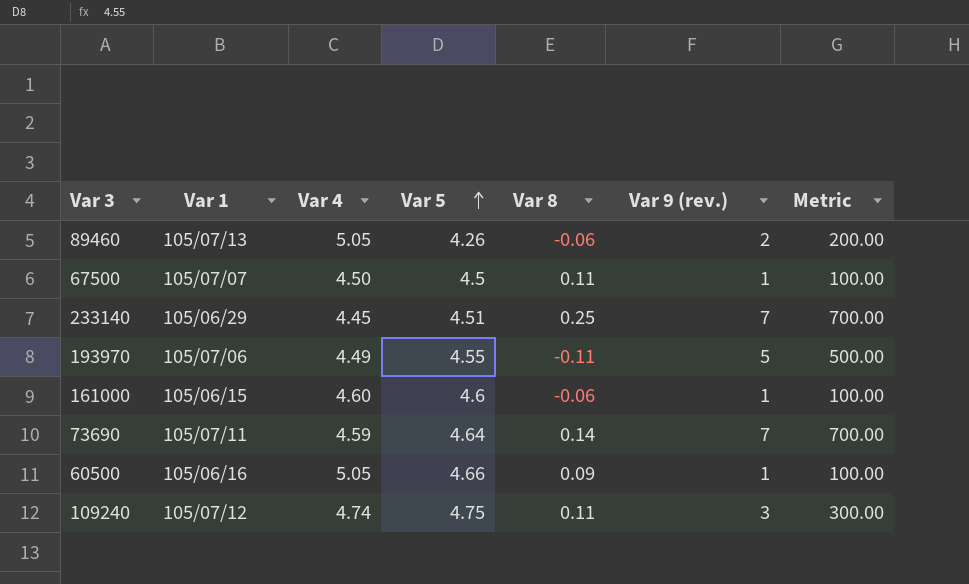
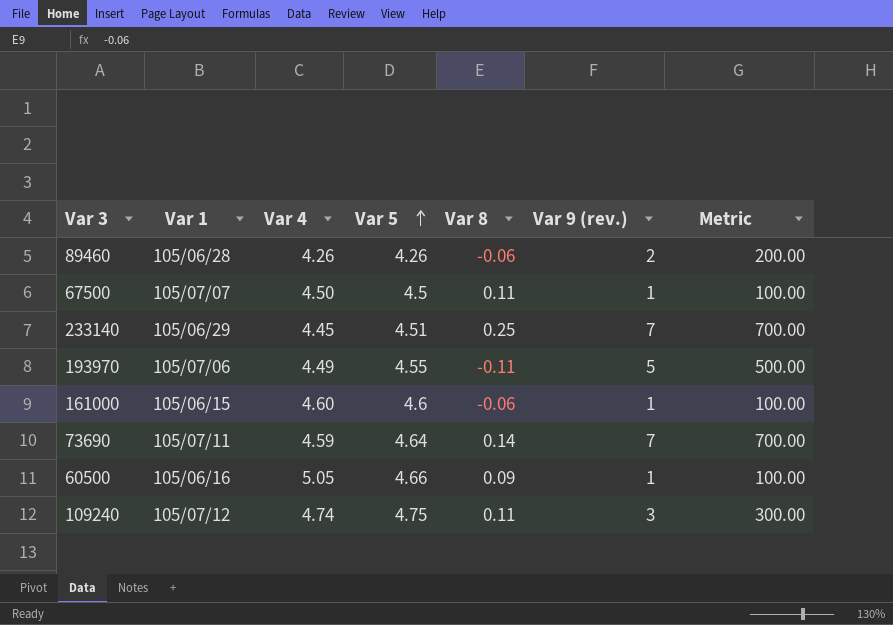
89460 | Var 1: 105/07/13 -> 105/06/28
89460 | Var 4: 5.05 -> 4.26

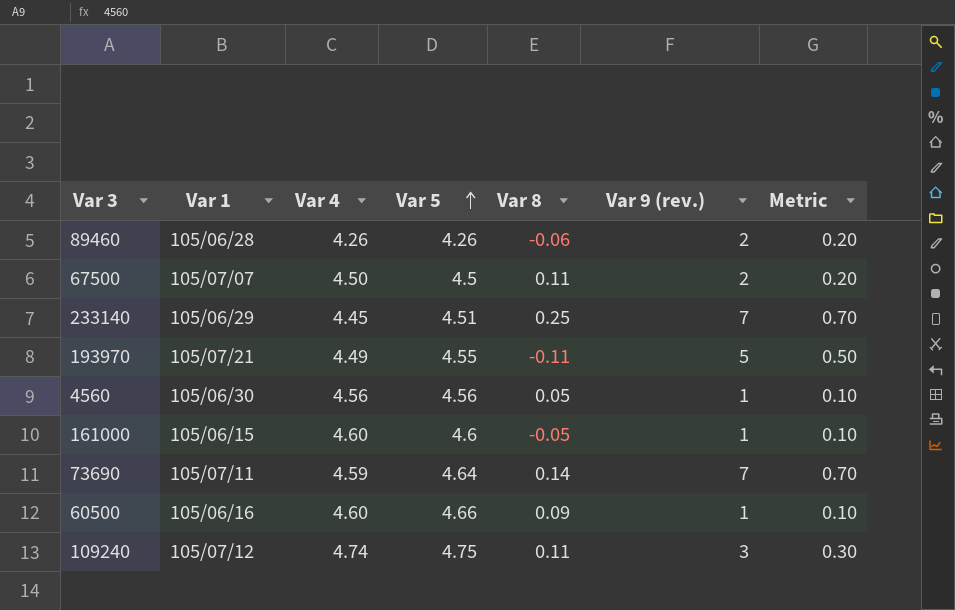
column Metric | formula: [Var 9 (rev.)] * 100 -> [Var 9 (rev.)] * 0.1
67500 | Var 9 (rev.): 1 -> 2
193970 | Var 1: 105/07/06 -> 105/07/21
row 4560: none -> 105/06/30 | 4.56 | 4.56 | 0.05 | 1 | 0.10
161000 | Var 8: -0.06 -> -0.05
60500 | Var 4: 5.05 -> 4.60

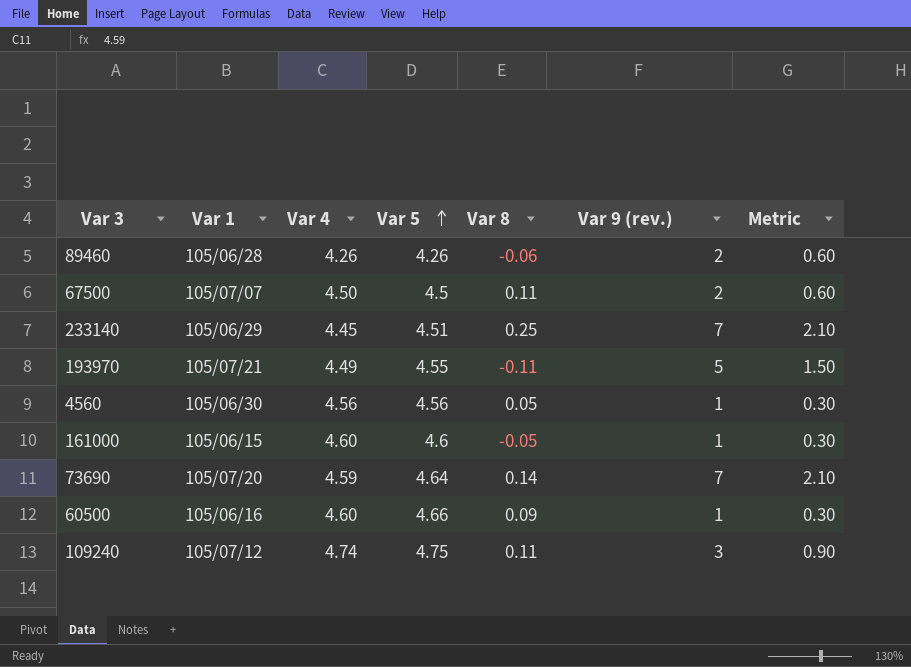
column Metric | formula: [Var 9 (rev.)] * 0.1 -> [Var 9 (rev.)] * 0.3
73690 | Var 1: 105/07/11 -> 105/07/20

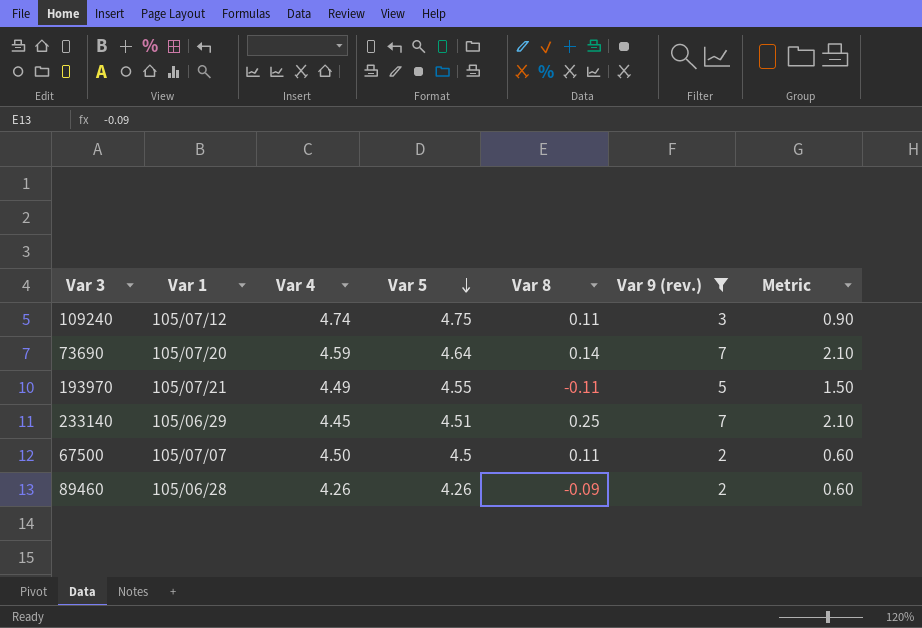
filter: none -> Var 9 (rev.) != 1
row order: Var 5 ascending -> Var 5 descending
89460 | Var 8: -0.06 -> -0.09

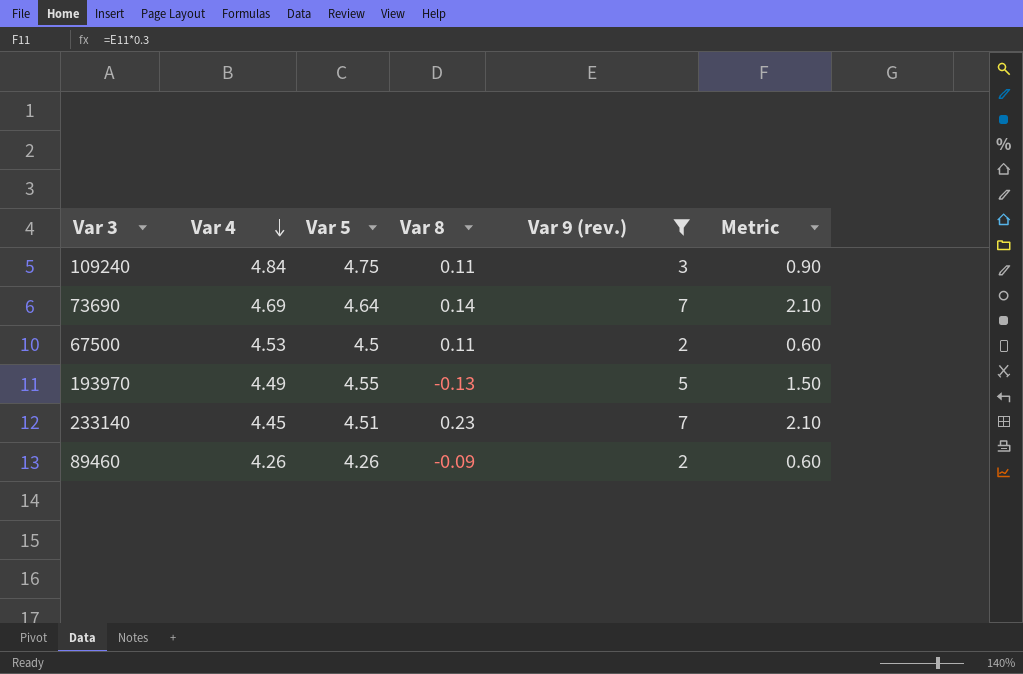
row order: Var 5 descending -> Var 4 descending
column Var 1 | position: 2 -> none
109240 | Var 4: 4.74 -> 4.84
73690 | Var 4: 4.59 -> 4.69
67500 | Var 4: 4.50 -> 4.53
193970 | Var 8: -0.11 -> -0.13
233140 | Var 8: 0.25 -> 0.23

